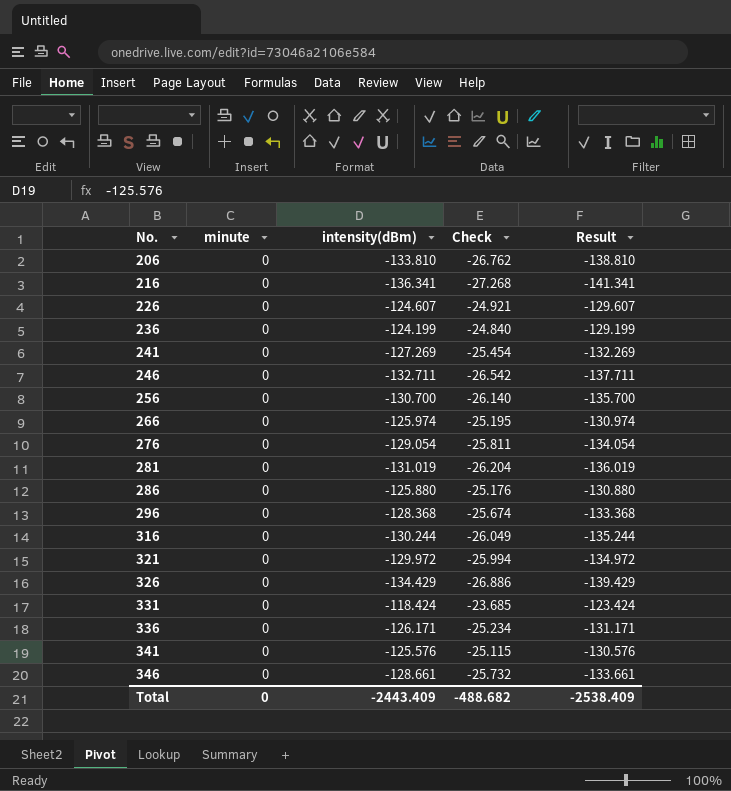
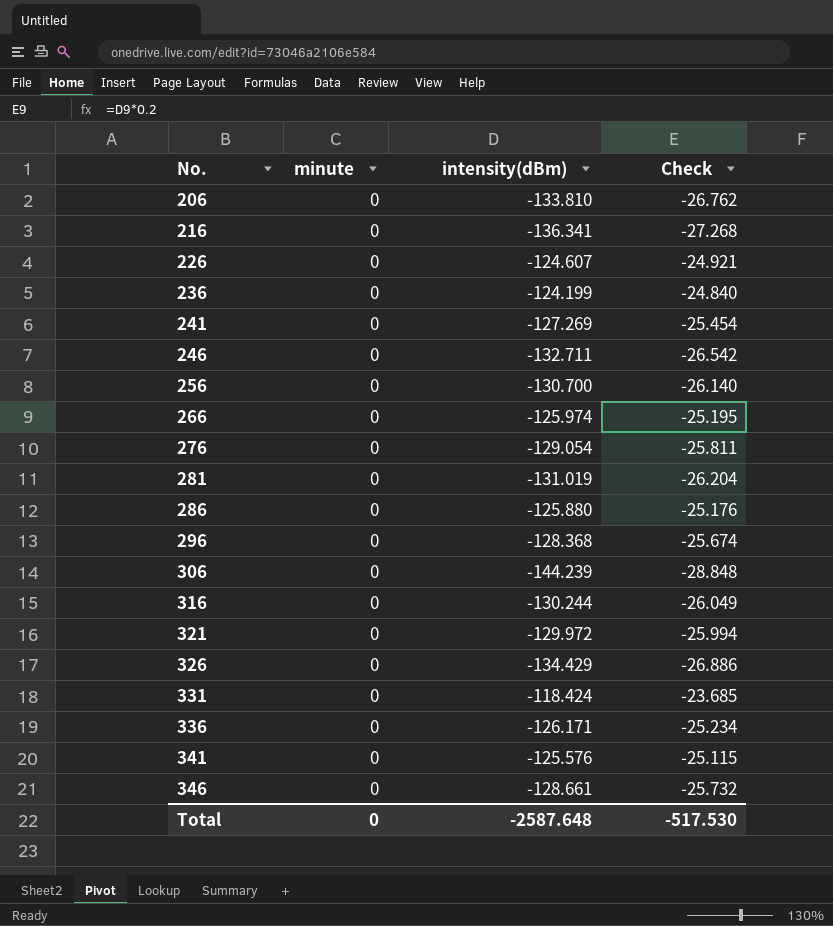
column Result | formula: [intensity(dBm)] - 5 -> none
row 306: none -> 0 | -144.239 | -28.848
Total | intensity(dBm): -2443.409 -> -2587.648
Total | Check: -488.682 -> -517.530

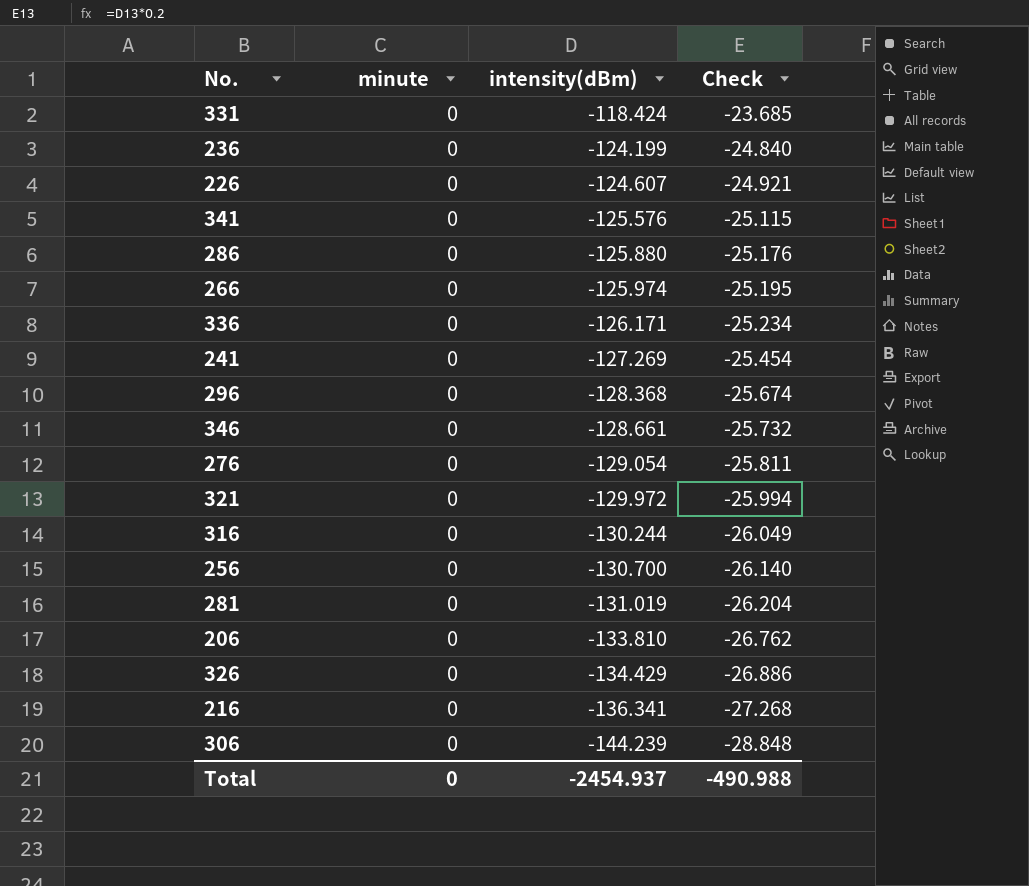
row order: No. ascending -> intensity(dBm) descending
row 246: 0 | -132.711 | -26.542 -> none
Total | intensity(dBm): -2587.648 -> -2454.937
Total | Check: -517.530 -> -490.988

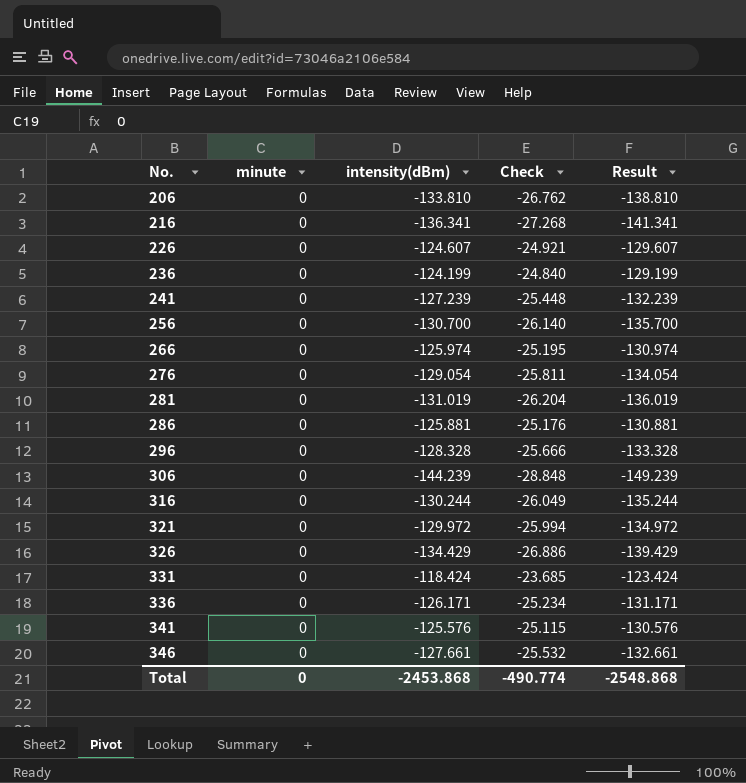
row order: intensity(dBm) descending -> No. ascending
column Result | formula: none -> [intensity(dBm)] - 5
241 | intensity(dBm): -127.269 -> -127.239
241 | Check: -25.454 -> -25.448
286 | intensity(dBm): -125.880 -> -125.881
296 | intensity(dBm): -128.368 -> -128.328
296 | Check: -25.674 -> -25.666
346 | intensity(dBm): -128.661 -> -127.661
346 | Check: -25.732 -> -25.532
Total | intensity(dBm): -2454.937 -> -2453.868
Total | Check: -490.988 -> -490.774

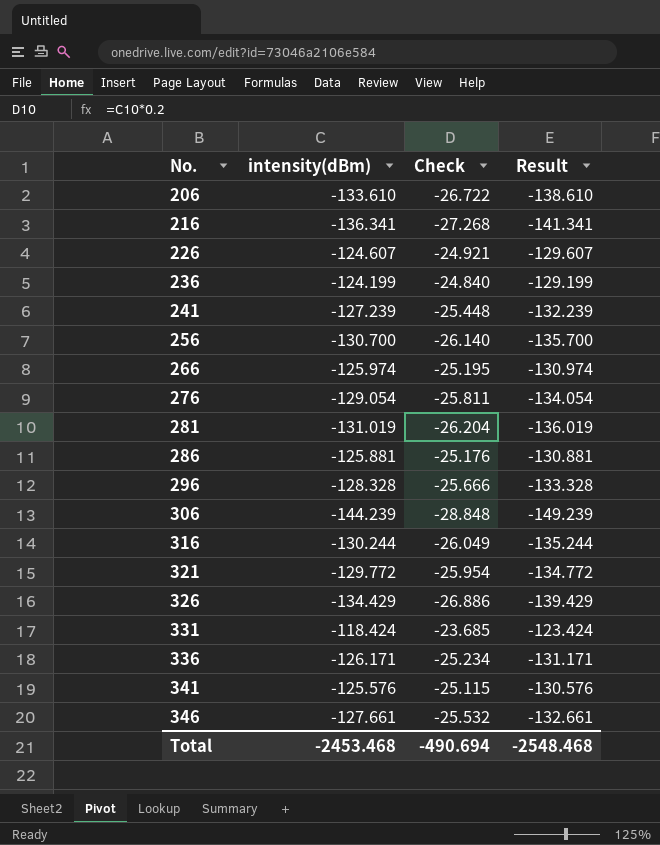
column minute | position: 2 -> none
206 | intensity(dBm): -133.810 -> -133.610
206 | Check: -26.762 -> -26.722
206 | Result: -138.810 -> -138.610
321 | intensity(dBm): -129.972 -> -129.772
321 | Check: -25.994 -> -25.954
321 | Result: -134.972 -> -134.772
Total | intensity(dBm): -2453.868 -> -2453.468
Total | Check: -490.774 -> -490.694
Total | Result: -2548.868 -> -2548.468

